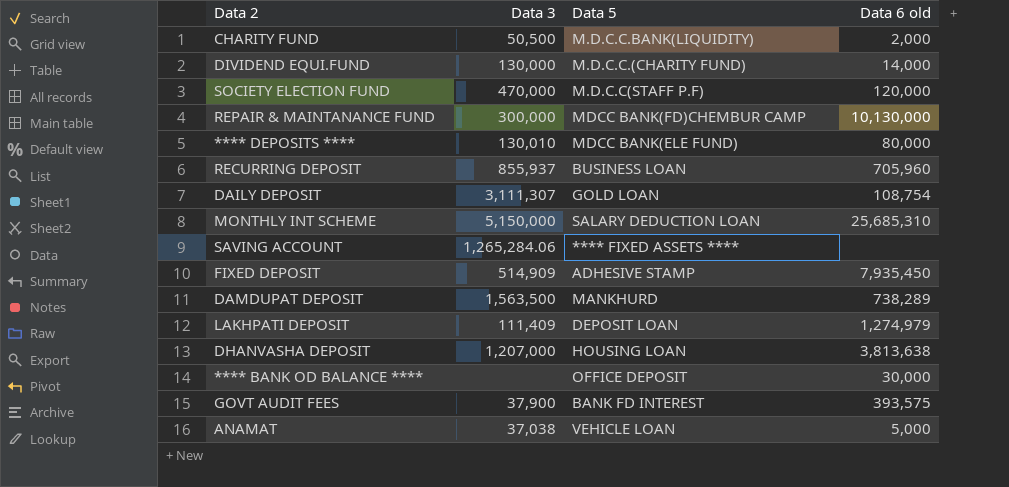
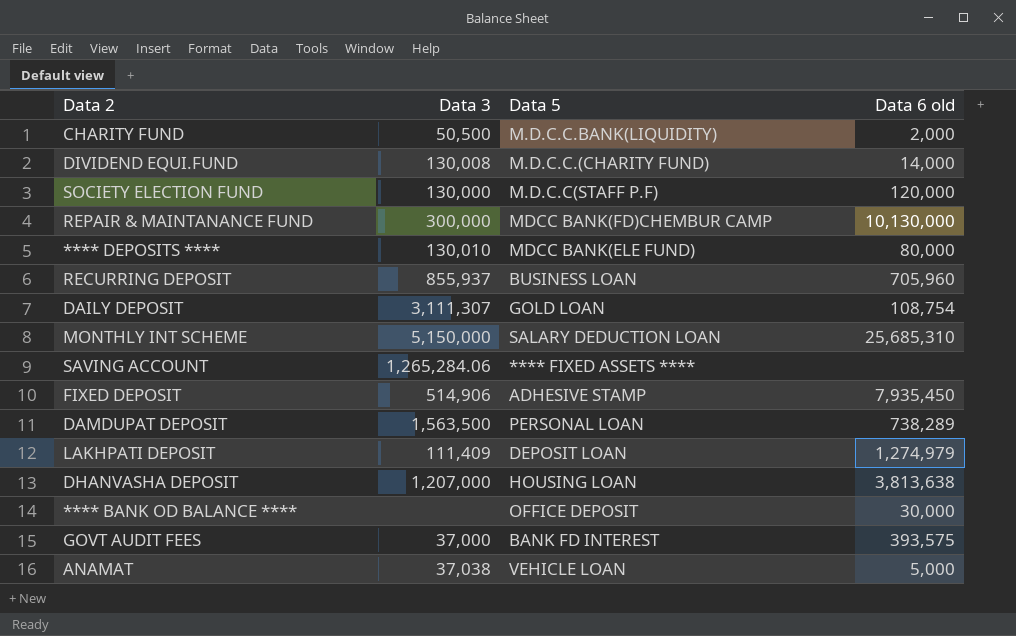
DIVIDEND EQUI.FUND | Data 3: 130,000 -> 130,008
SOCIETY ELECTION FUND | Data 3: 470,000 -> 130,000
FIXED DEPOSIT | Data 3: 514,909 -> 514,906
DAMDUPAT DEPOSIT | Data 5: MANKHURD -> PERSONAL LOAN
GOVT AUDIT FEES | Data 3: 37,900 -> 37,000

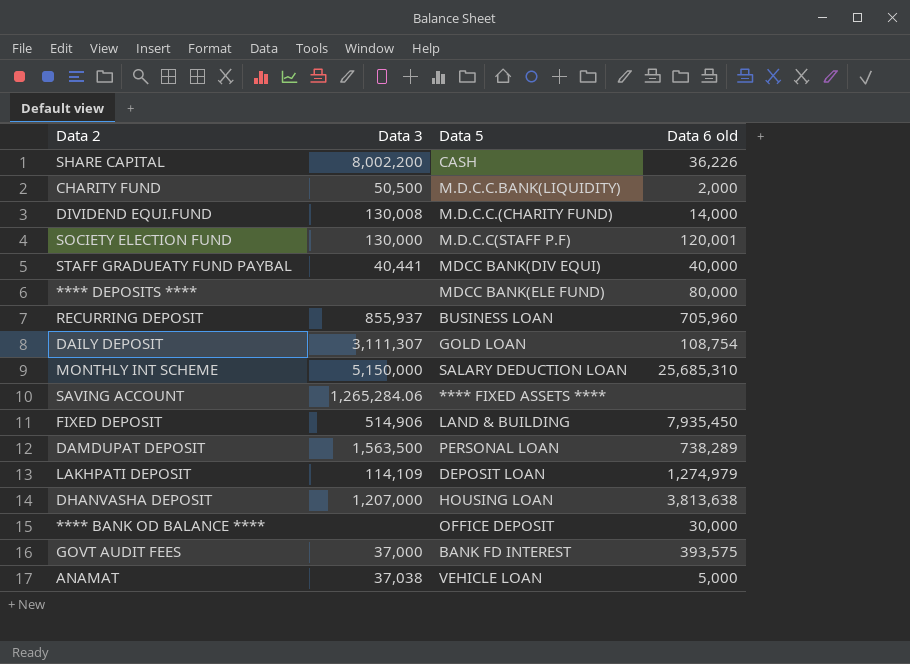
row REPAIR & MAINTANANCE FUND: 300,000 | MDCC BANK(FD)CHEMBUR CAMP | 10,130,000 -> none
row SHARE CAPITAL: none -> 8,002,200 | CASH | 36,226
SOCIETY ELECTION FUND | Data 6 old: 120,000 -> 120,001
row STAFF GRADUEATY FUND PAYBAL: none -> 40,441 | MDCC BANK(DIV EQUI) | 40,000
**** DEPOSITS **** | Data 3: 130,010 -> none
FIXED DEPOSIT | Data 5: ADHESIVE STAMP -> LAND & BUILDING
LAKHPATI DEPOSIT | Data 3: 111,409 -> 114,109

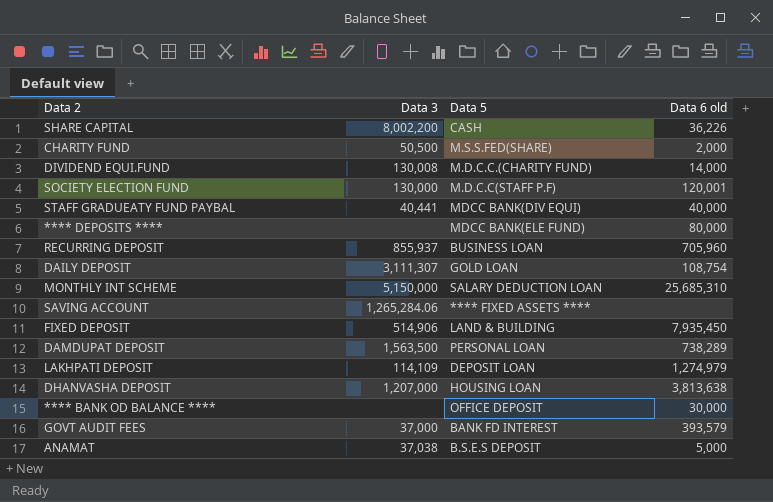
CHARITY FUND | Data 5: M.D.C.C.BANK(LIQUIDITY) -> M.S.S.FED(SHARE)
GOVT AUDIT FEES | Data 6 old: 393,575 -> 393,579
ANAMAT | Data 5: VEHICLE LOAN -> B.S.E.S DEPOSIT

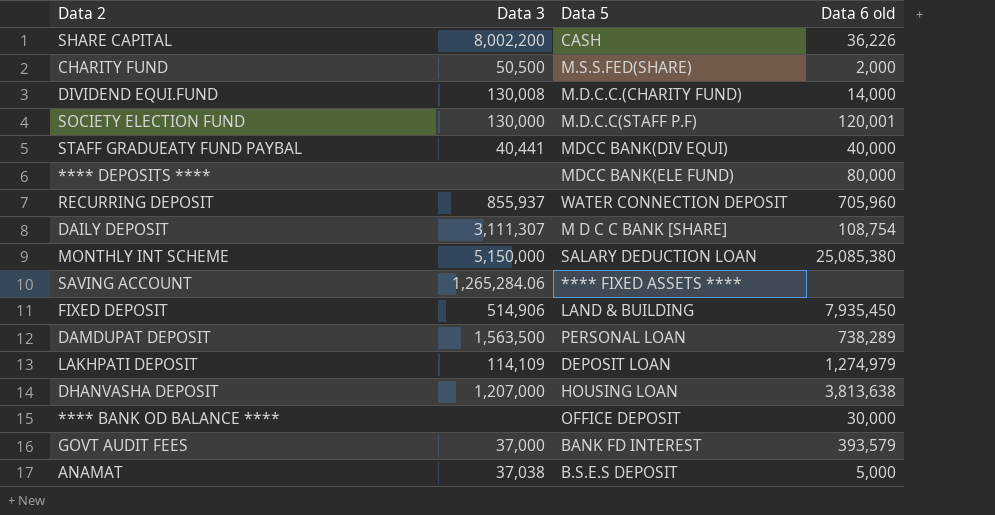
RECURRING DEPOSIT | Data 5: BUSINESS LOAN -> WATER CONNECTION DEPOSIT
DAILY DEPOSIT | Data 5: GOLD LOAN -> M D C C BANK [SHARE]
MONTHLY INT SCHEME | Data 6 old: 25,685,310 -> 25,085,380

